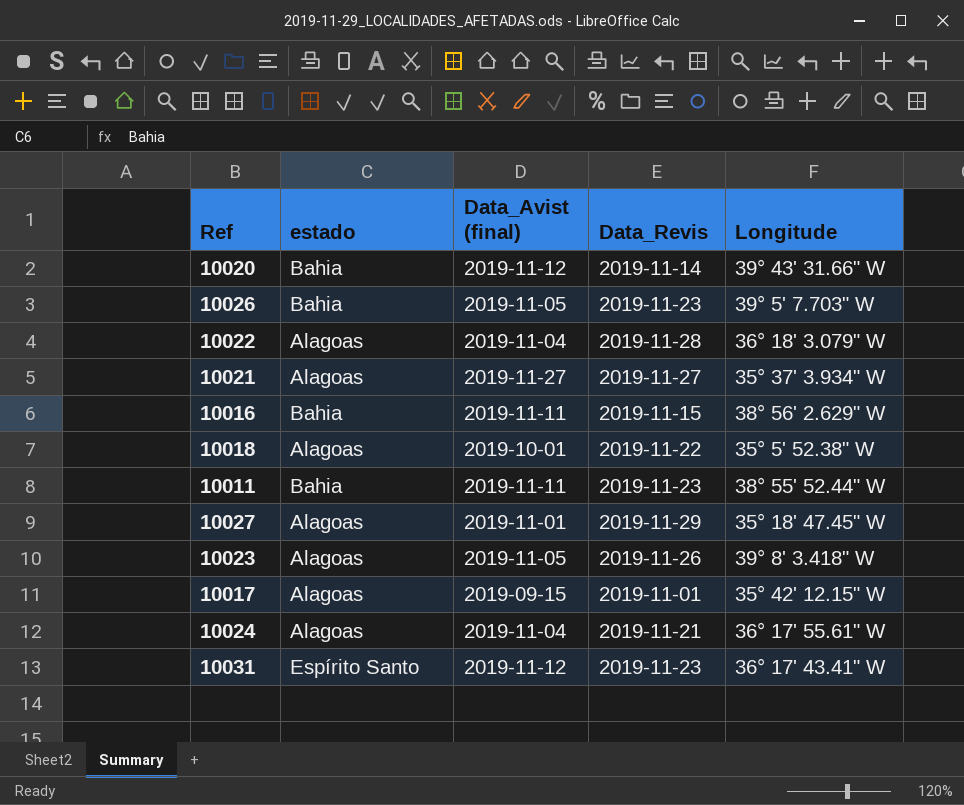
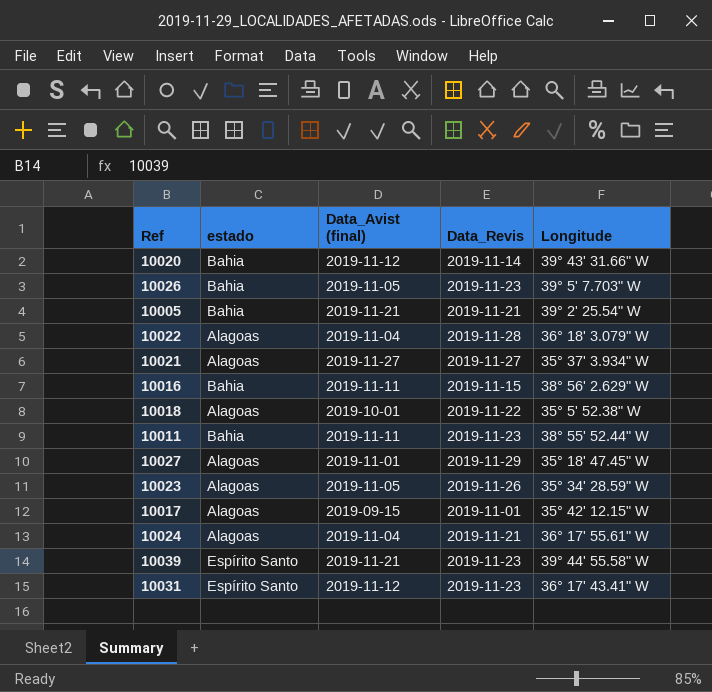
row 10005: none -> Bahia | 2019-11-21 | 2019-11-21 | 39° 2' 25.54" W
10023 | Longitude: 39° 8' 3.418" W -> 35° 34' 28.59" W
row 10039: none -> Espírito Santo | 2019-11-21 | 2019-11-23 | 39° 44' 55.58" W

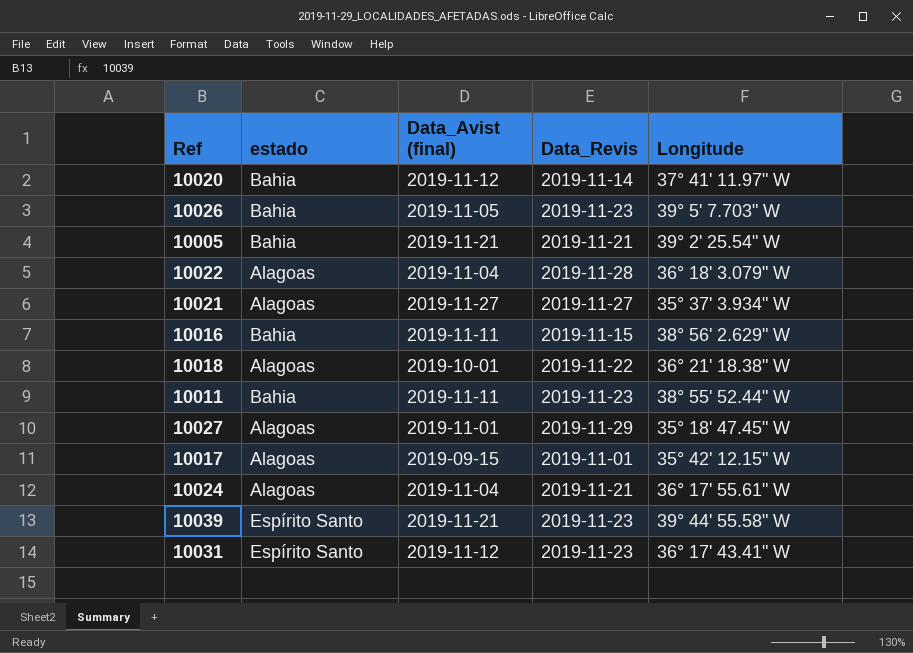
row 10023: Alagoas | 2019-11-05 | 2019-11-26 | 35° 34' 28.59" W -> none
10020 | Longitude: 39° 43' 31.66" W -> 37° 41' 11.97" W
10018 | Longitude: 35° 5' 52.38" W -> 36° 21' 18.38" W

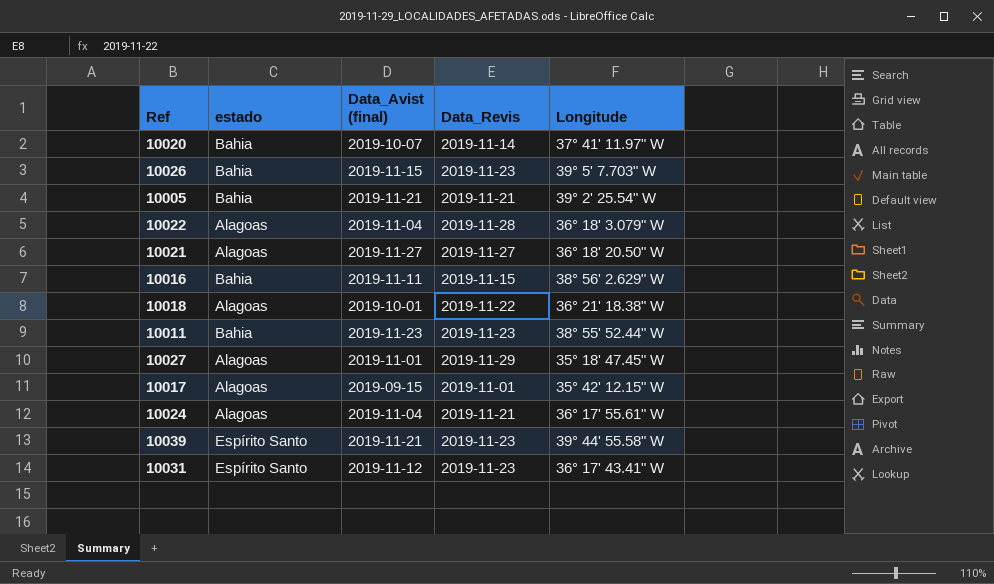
10020 | Data_Avist (final): 2019-11-12 -> 2019-10-07
10026 | Data_Avist (final): 2019-11-05 -> 2019-11-15
10021 | Longitude: 35° 37' 3.934" W -> 36° 18' 20.50" W
10011 | Data_Avist (final): 2019-11-11 -> 2019-11-23

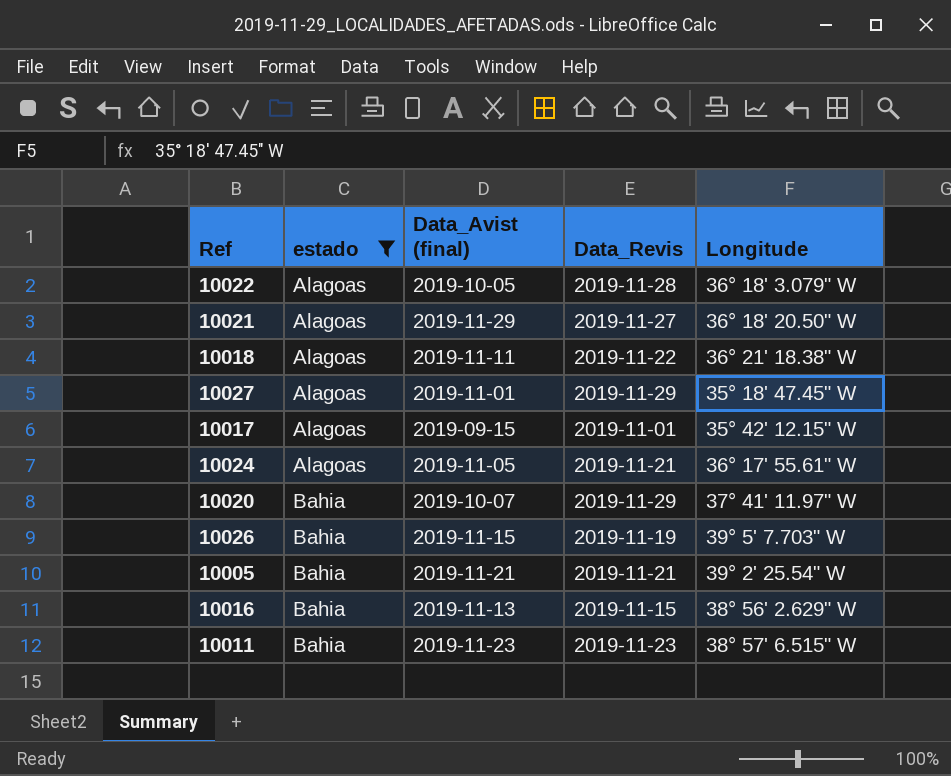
filter: none -> estado != Espírito Santo
row order: none -> estado ascending
10022 | Data_Avist (final): 2019-11-04 -> 2019-10-05
10021 | Data_Avist (final): 2019-11-27 -> 2019-11-29
10018 | Data_Avist (final): 2019-10-01 -> 2019-11-11
10024 | Data_Avist (final): 2019-11-04 -> 2019-11-05
10020 | Data_Revis: 2019-11-14 -> 2019-11-29
10026 | Data_Revis: 2019-11-23 -> 2019-11-19
10016 | Data_Avist (final): 2019-11-11 -> 2019-11-13
10011 | Longitude: 38° 55' 52.44" W -> 38° 57' 6.515" W

